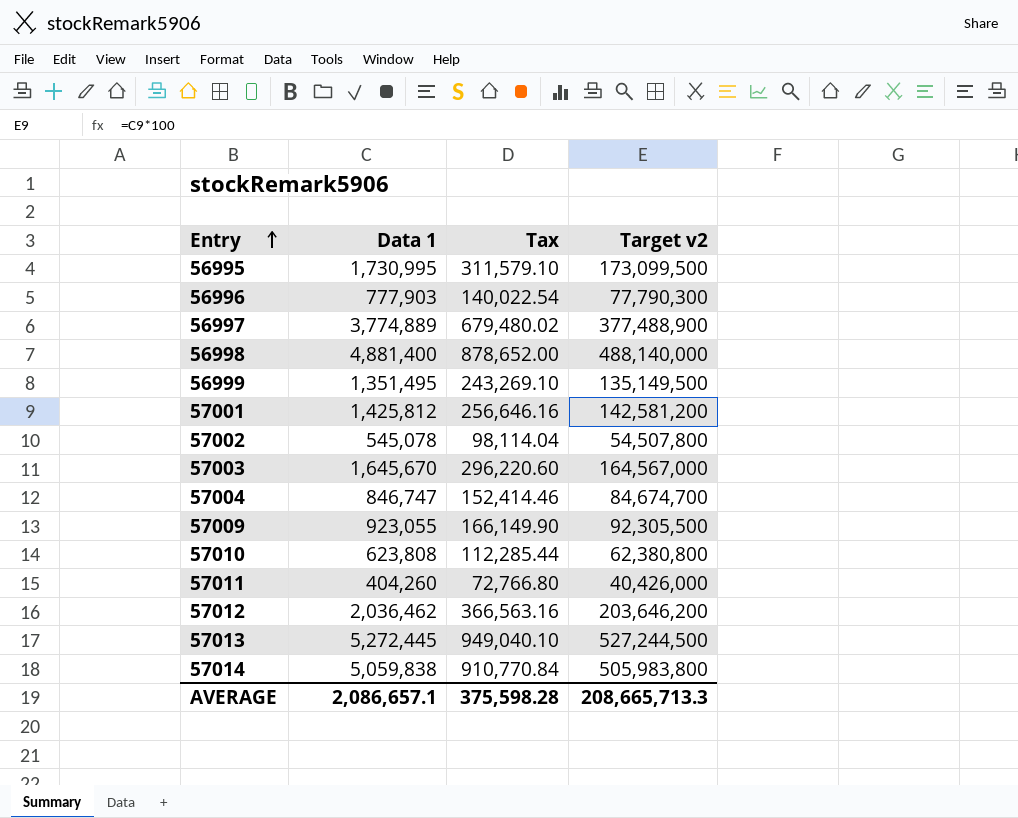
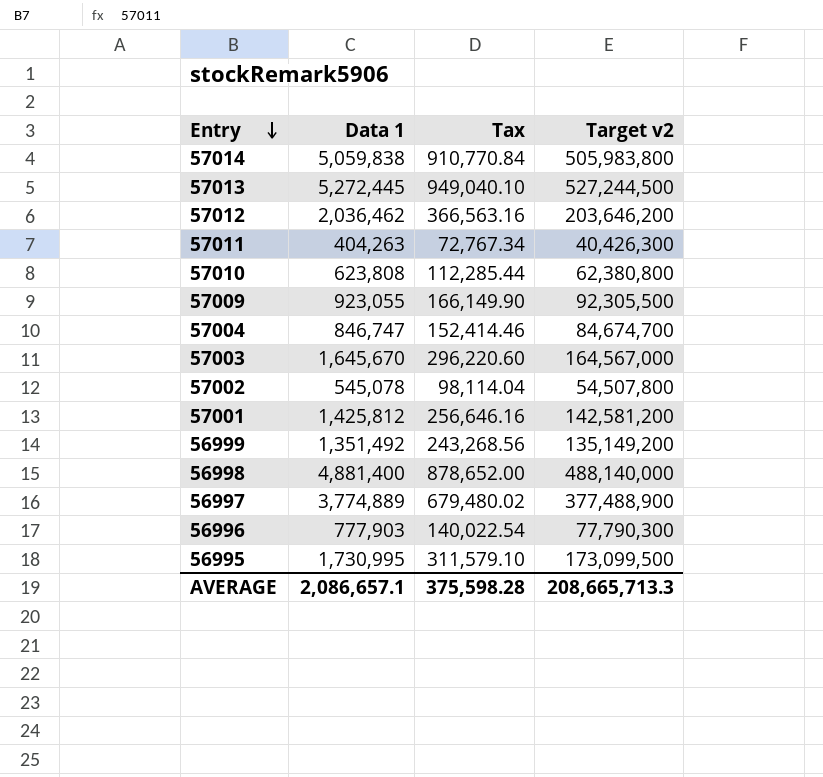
row order: Entry ascending -> Entry descending
57011 | Data 1: 404,260 -> 404,263
57011 | Tax: 72,766.80 -> 72,767.34
57011 | Target v2: 40,426,000 -> 40,426,300
56999 | Data 1: 1,351,495 -> 1,351,492
56999 | Tax: 243,269.10 -> 243,268.56
56999 | Target v2: 135,149,500 -> 135,149,200

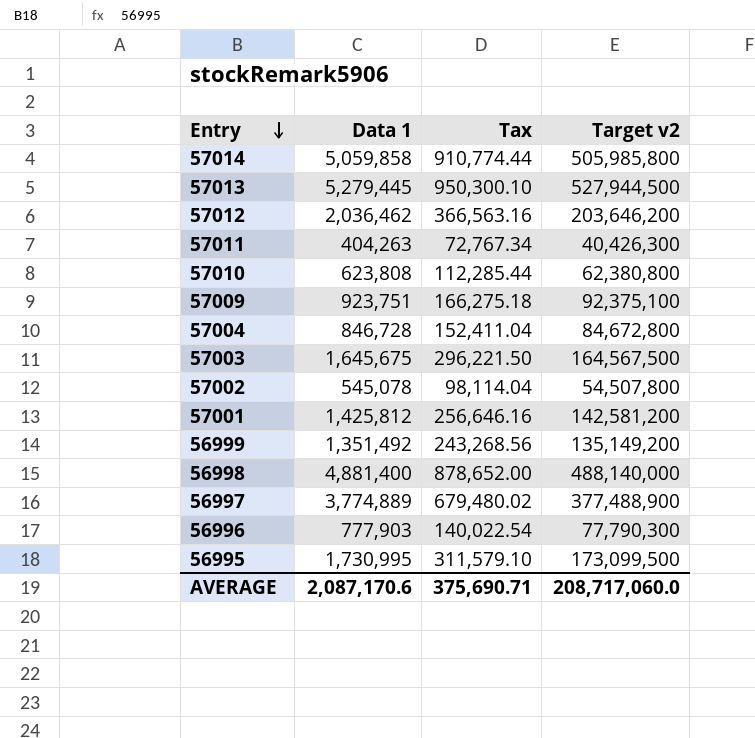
57014 | Data 1: 5,059,838 -> 5,059,858
57014 | Tax: 910,770.84 -> 910,774.44
57014 | Target v2: 505,983,800 -> 505,985,800
57013 | Data 1: 5,272,445 -> 5,279,445
57013 | Tax: 949,040.10 -> 950,300.10
57013 | Target v2: 527,244,500 -> 527,944,500
57009 | Data 1: 923,055 -> 923,751
57009 | Tax: 166,149.90 -> 166,275.18
57009 | Target v2: 92,305,500 -> 92,375,100
57004 | Data 1: 846,747 -> 846,728
57004 | Tax: 152,414.46 -> 152,411.04
57004 | Target v2: 84,674,700 -> 84,672,800
57003 | Data 1: 1,645,670 -> 1,645,675
57003 | Tax: 296,220.60 -> 296,221.50
57003 | Target v2: 164,567,000 -> 164,567,500
AVERAGE | Data 1: 2,086,657.1 -> 2,087,170.6
AVERAGE | Tax: 375,598.28 -> 375,690.71
AVERAGE | Target v2: 208,665,713.3 -> 208,717,060.0

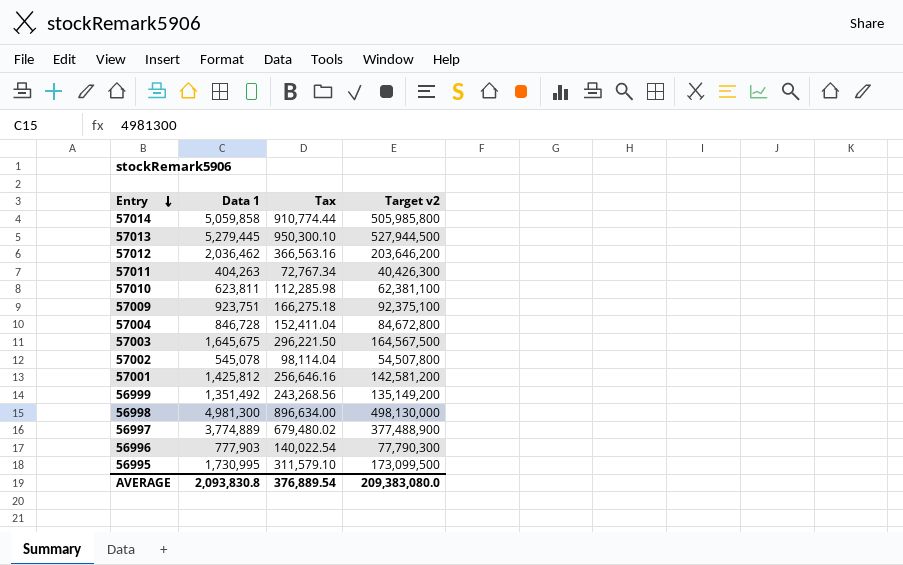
57010 | Data 1: 623,808 -> 623,811
57010 | Tax: 112,285.44 -> 112,285.98
57010 | Target v2: 62,380,800 -> 62,381,100
56998 | Data 1: 4,881,400 -> 4,981,300
56998 | Tax: 878,652.00 -> 896,634.00
56998 | Target v2: 488,140,000 -> 498,130,000
AVERAGE | Data 1: 2,087,170.6 -> 2,093,830.8
AVERAGE | Tax: 375,690.71 -> 376,889.54
AVERAGE | Target v2: 208,717,060.0 -> 209,383,080.0

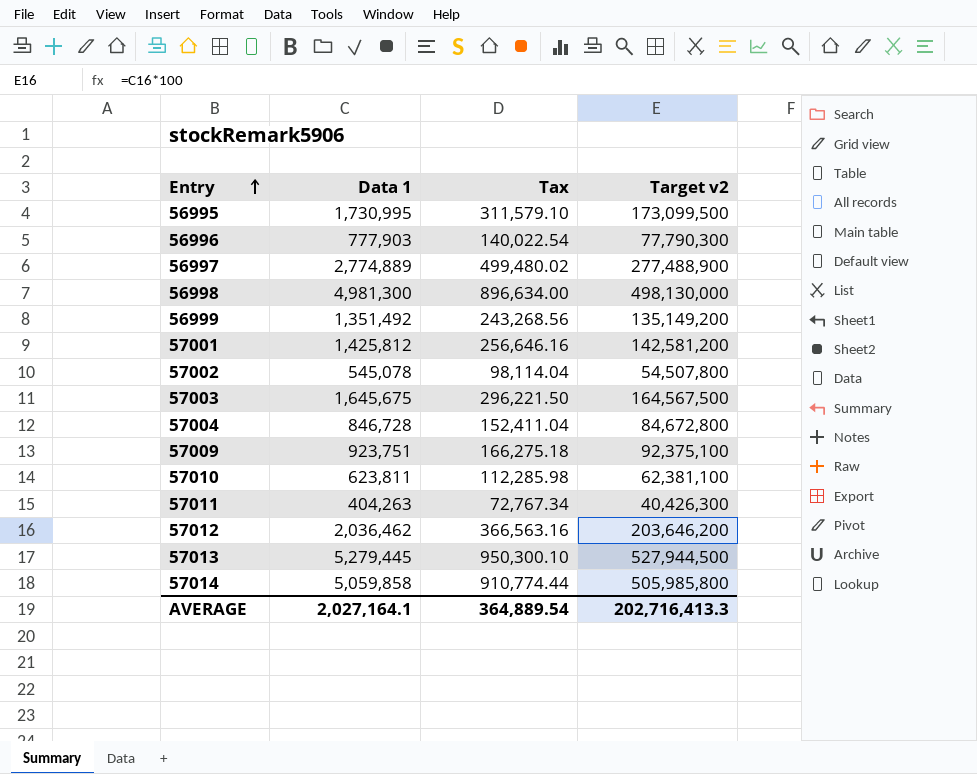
row order: Entry descending -> Entry ascending
56997 | Data 1: 3,774,889 -> 2,774,889
56997 | Tax: 679,480.02 -> 499,480.02
56997 | Target v2: 377,488,900 -> 277,488,900
AVERAGE | Data 1: 2,093,830.8 -> 2,027,164.1
AVERAGE | Tax: 376,889.54 -> 364,889.54
AVERAGE | Target v2: 209,383,080.0 -> 202,716,413.3

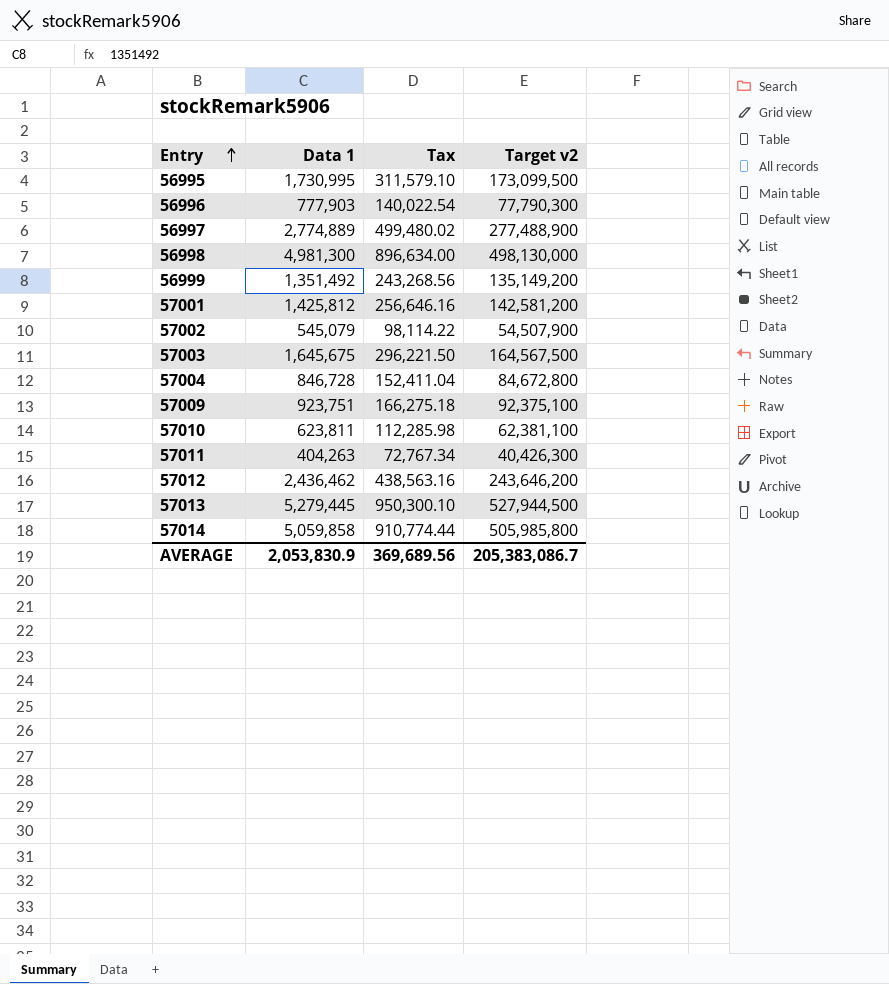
57002 | Data 1: 545,078 -> 545,079
57002 | Tax: 98,114.04 -> 98,114.22
57002 | Target v2: 54,507,800 -> 54,507,900
57012 | Data 1: 2,036,462 -> 2,436,462
57012 | Tax: 366,563.16 -> 438,563.16
57012 | Target v2: 203,646,200 -> 243,646,200
AVERAGE | Data 1: 2,027,164.1 -> 2,053,830.9
AVERAGE | Tax: 364,889.54 -> 369,689.56
AVERAGE | Target v2: 202,716,413.3 -> 205,383,086.7

